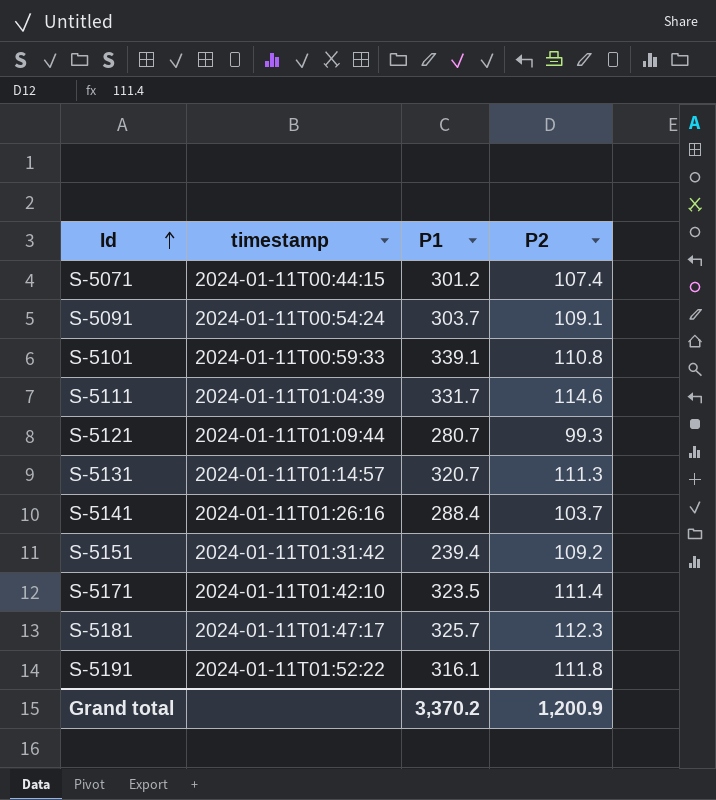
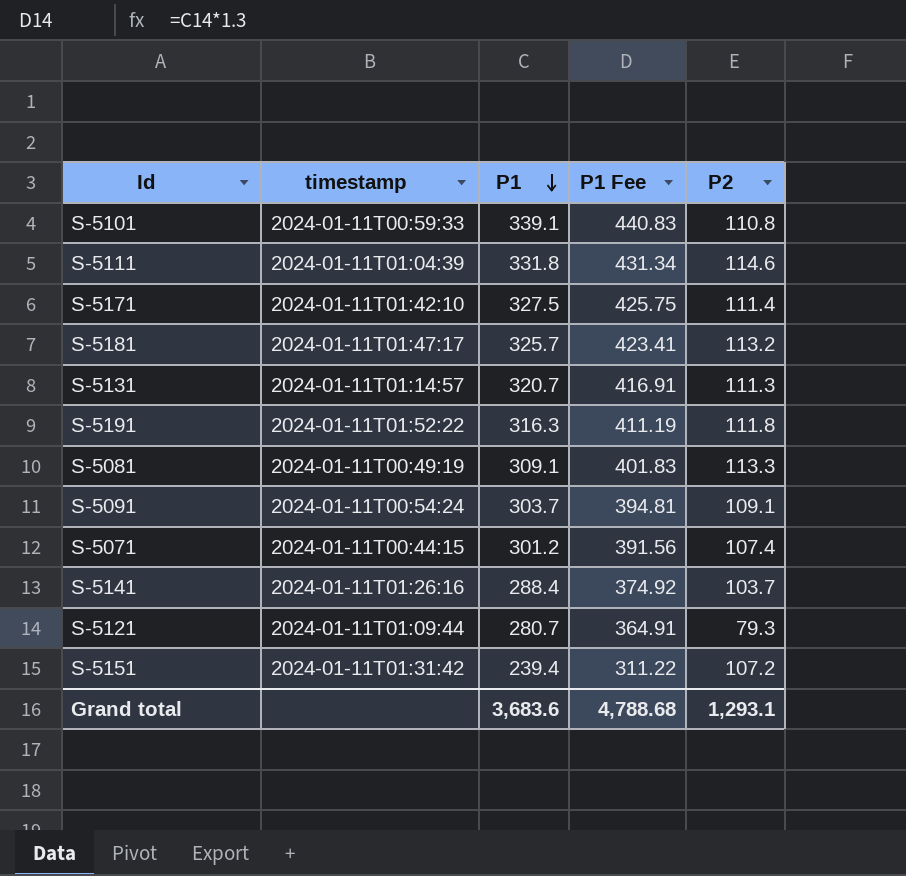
row order: Id ascending -> P1 descending
column P1 Fee | formula: none -> [P1] * 1.3
S-5111 | P1: 331.7 -> 331.8
S-5171 | P1: 323.5 -> 327.5
S-5181 | P2: 112.3 -> 113.2
S-5191 | P1: 316.1 -> 316.3
row S-5081: none -> 2024-01-11T00:49:19 | 309.1 | 401.83 | 113.3
S-5121 | P2: 99.3 -> 79.3
S-5151 | P2: 109.2 -> 107.2
Grand total | P1: 3,370.2 -> 3,683.6
Grand total | P2: 1,200.9 -> 1,293.1

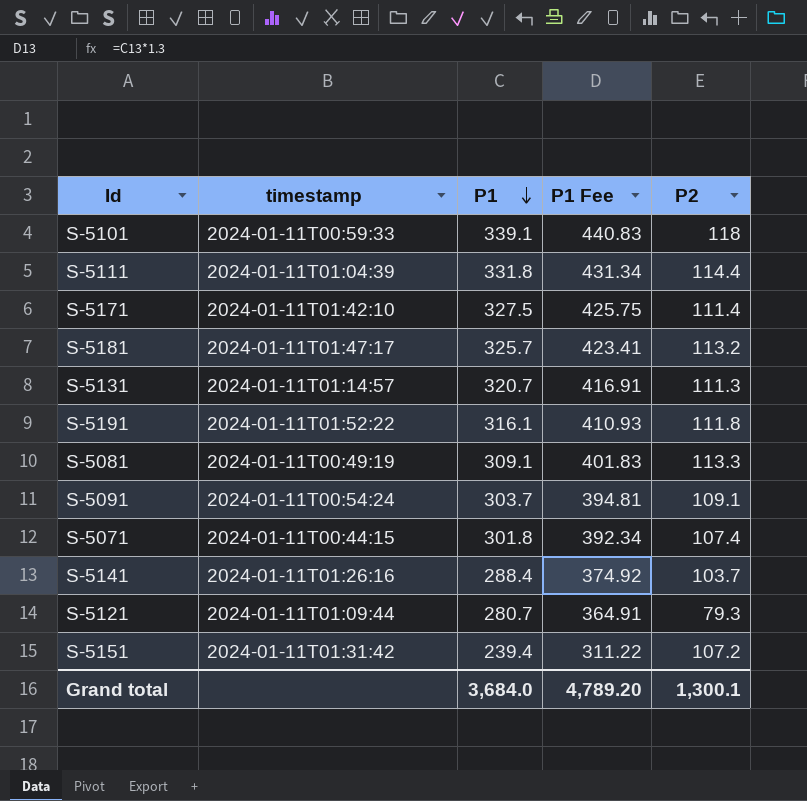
S-5101 | P2: 110.8 -> 118
S-5111 | P2: 114.6 -> 114.4
S-5191 | P1: 316.3 -> 316.1
S-5191 | P1 Fee: 411.19 -> 410.93
S-5071 | P1: 301.2 -> 301.8
S-5071 | P1 Fee: 391.56 -> 392.34
Grand total | P1: 3,683.6 -> 3,684.0
Grand total | P1 Fee: 4,788.68 -> 4,789.20
Grand total | P2: 1,293.1 -> 1,300.1

